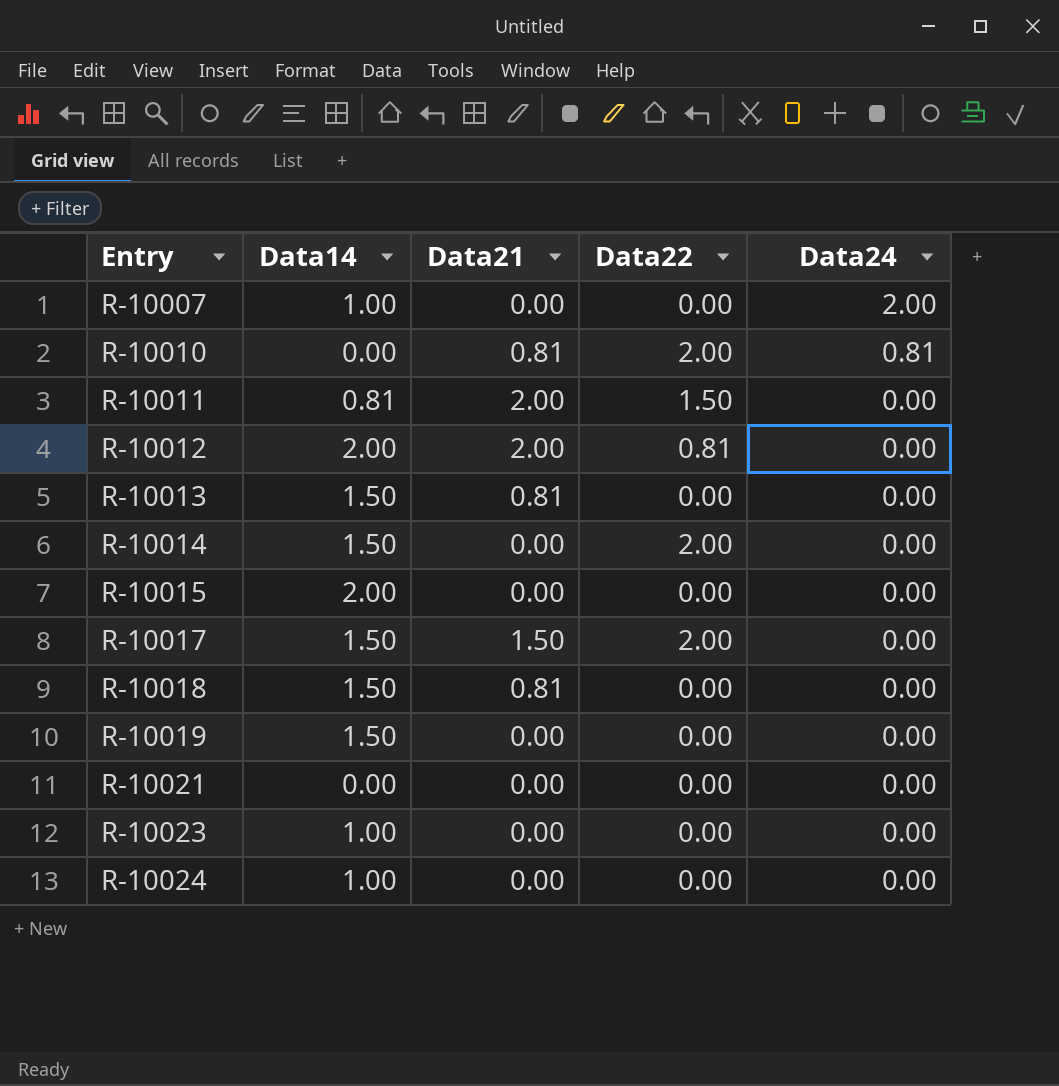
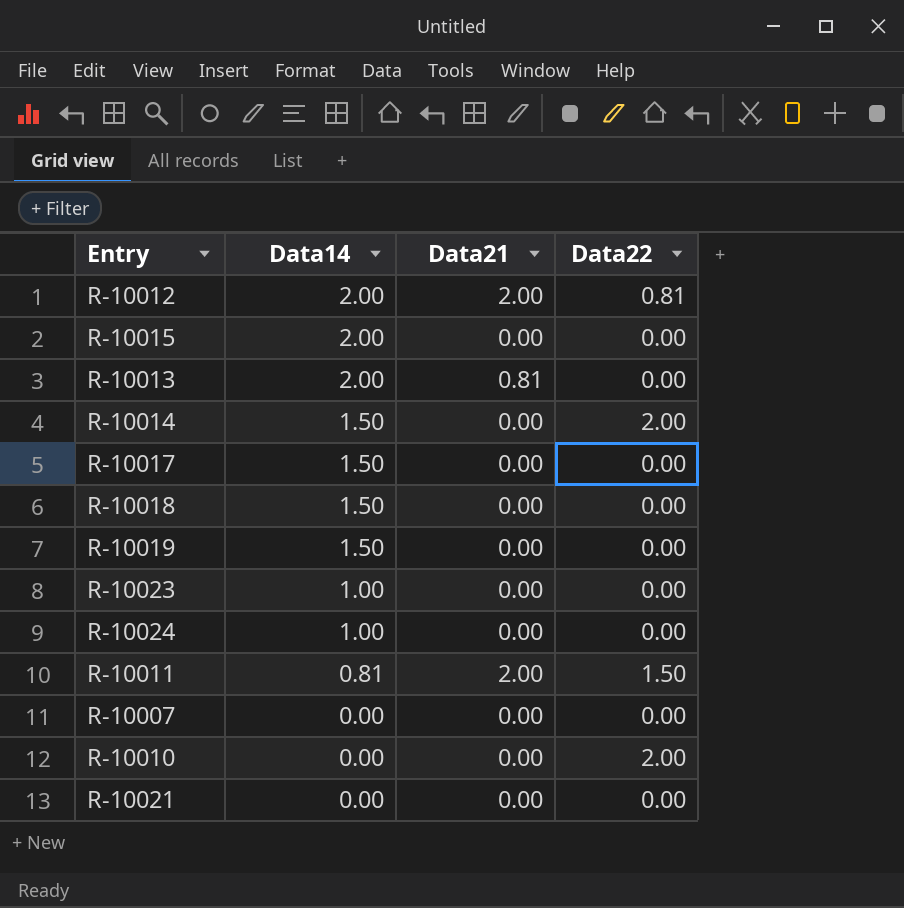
row order: Entry ascending -> Data14 descending
column Data24 | position: 5 -> none
R-10013 | Data14: 1.50 -> 2.00
R-10017 | Data21: 1.50 -> 0.00
R-10017 | Data22: 2.00 -> 0.00
R-10018 | Data21: 0.81 -> 0.00
R-10007 | Data14: 1.00 -> 0.00
R-10010 | Data21: 0.81 -> 0.00

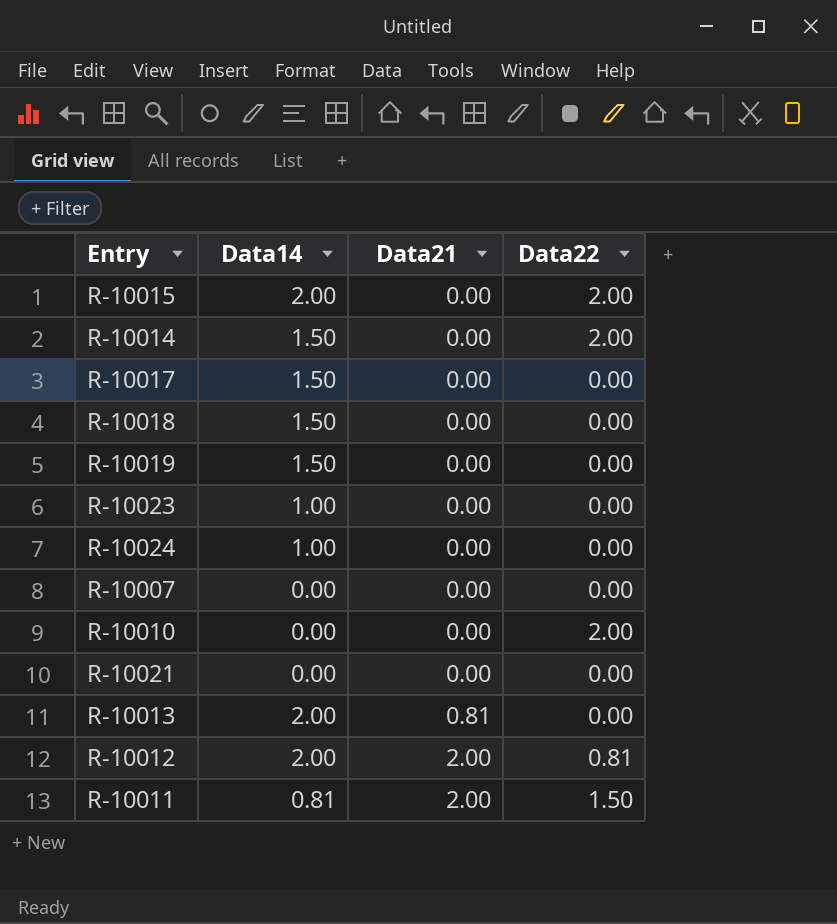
row order: Data14 descending -> Data21 ascending
R-10015 | Data22: 0.00 -> 2.00

